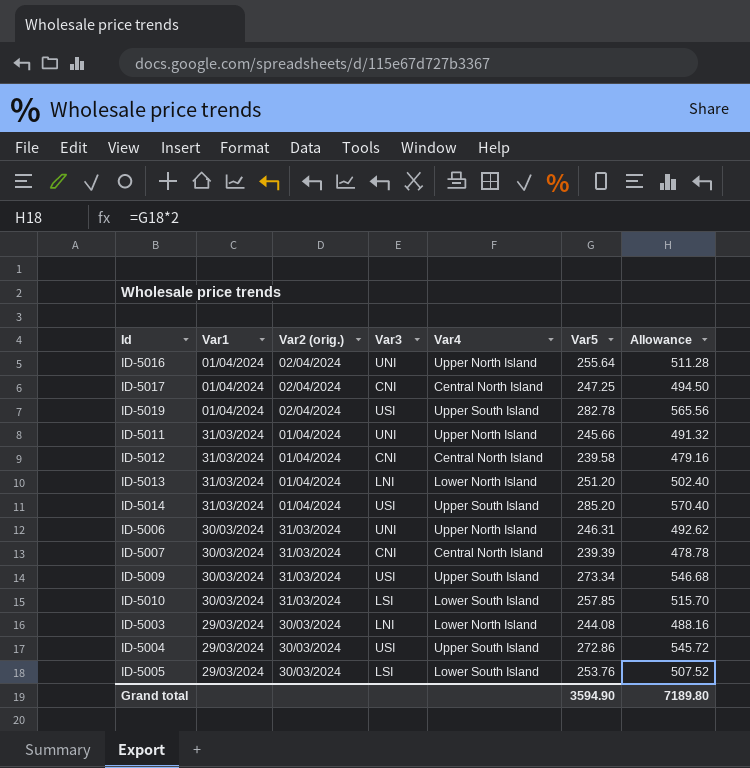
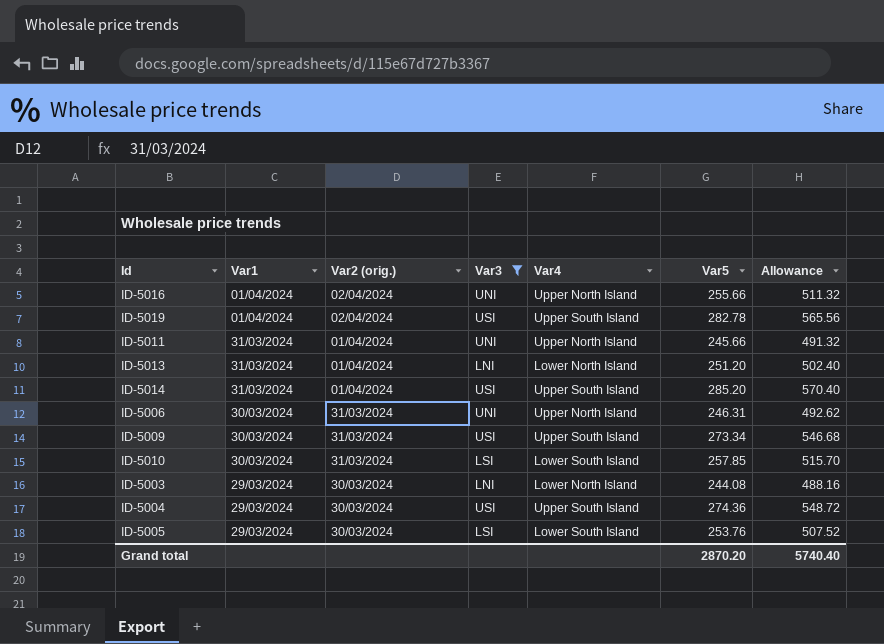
filter: none -> Var3 != CNI
ID-5016 | Var5: 255.64 -> 255.66
ID-5016 | Allowance: 511.28 -> 511.32
ID-5004 | Var5: 272.86 -> 274.36
ID-5004 | Allowance: 545.72 -> 548.72
Grand total | Var5: 3594.90 -> 2870.20
Grand total | Allowance: 7189.80 -> 5740.40

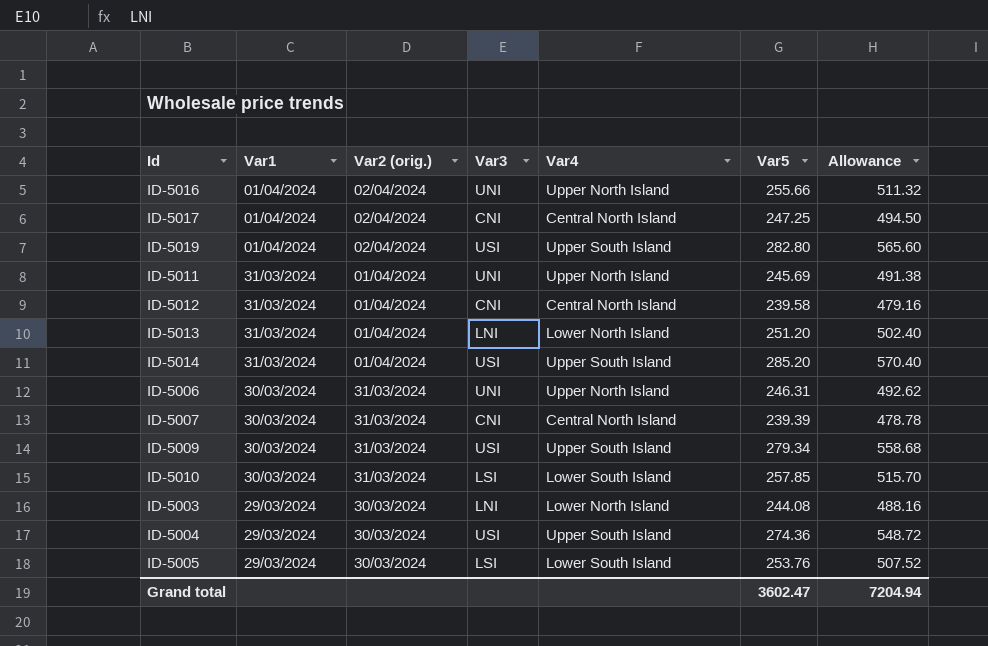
filter: Var3 != CNI -> none
ID-5019 | Var5: 282.78 -> 282.80
ID-5019 | Allowance: 565.56 -> 565.60
ID-5011 | Var5: 245.66 -> 245.69
ID-5011 | Allowance: 491.32 -> 491.38
ID-5009 | Var5: 273.34 -> 279.34
ID-5009 | Allowance: 546.68 -> 558.68
Grand total | Var5: 2870.20 -> 3602.47
Grand total | Allowance: 5740.40 -> 7204.94

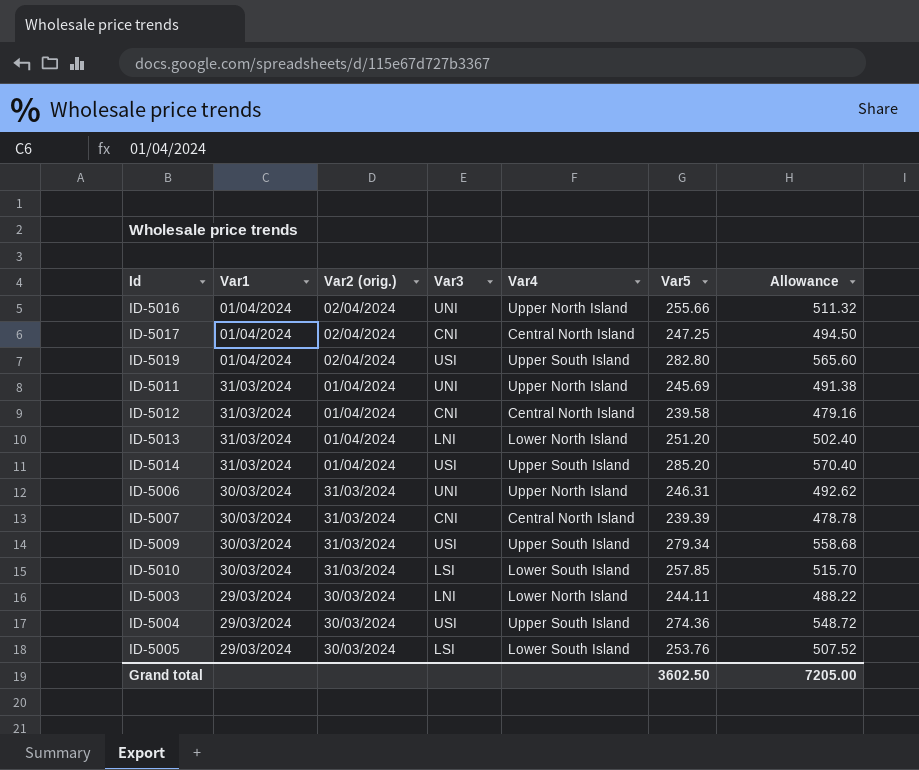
ID-5003 | Var5: 244.08 -> 244.11
ID-5003 | Allowance: 488.16 -> 488.22
Grand total | Var5: 3602.47 -> 3602.50
Grand total | Allowance: 7204.94 -> 7205.00

